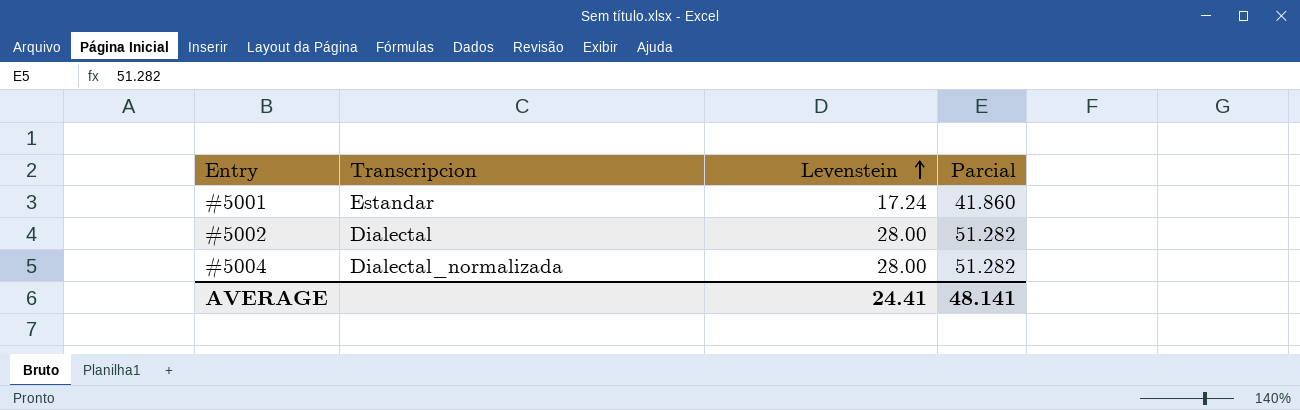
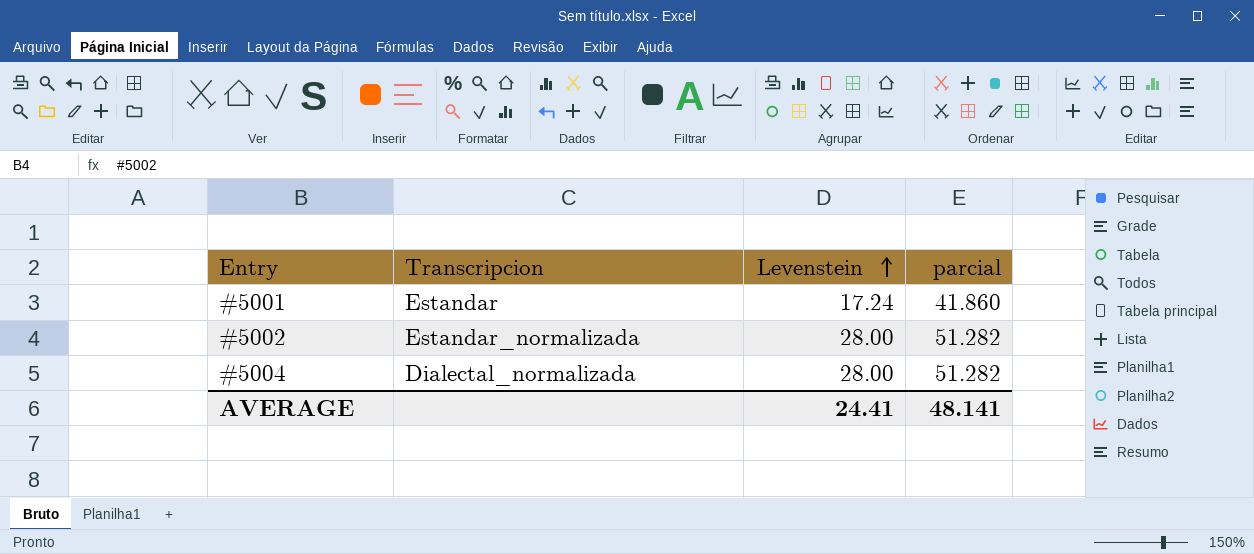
column name: Parcial -> parcial
#5002 | Transcripcion: Dialectal -> Estandar_normalizada

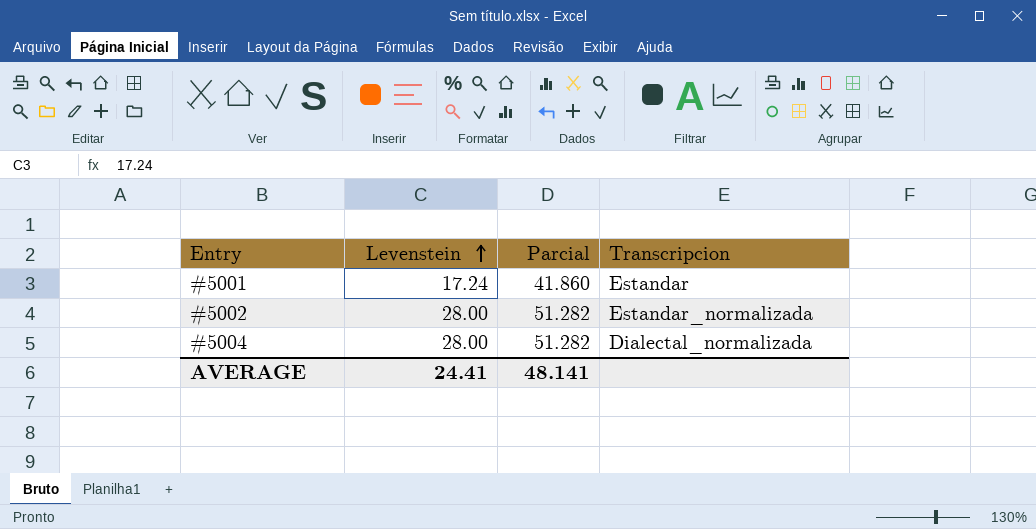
column name: parcial -> Parcial
column Transcripcion | position: 2 -> 4

